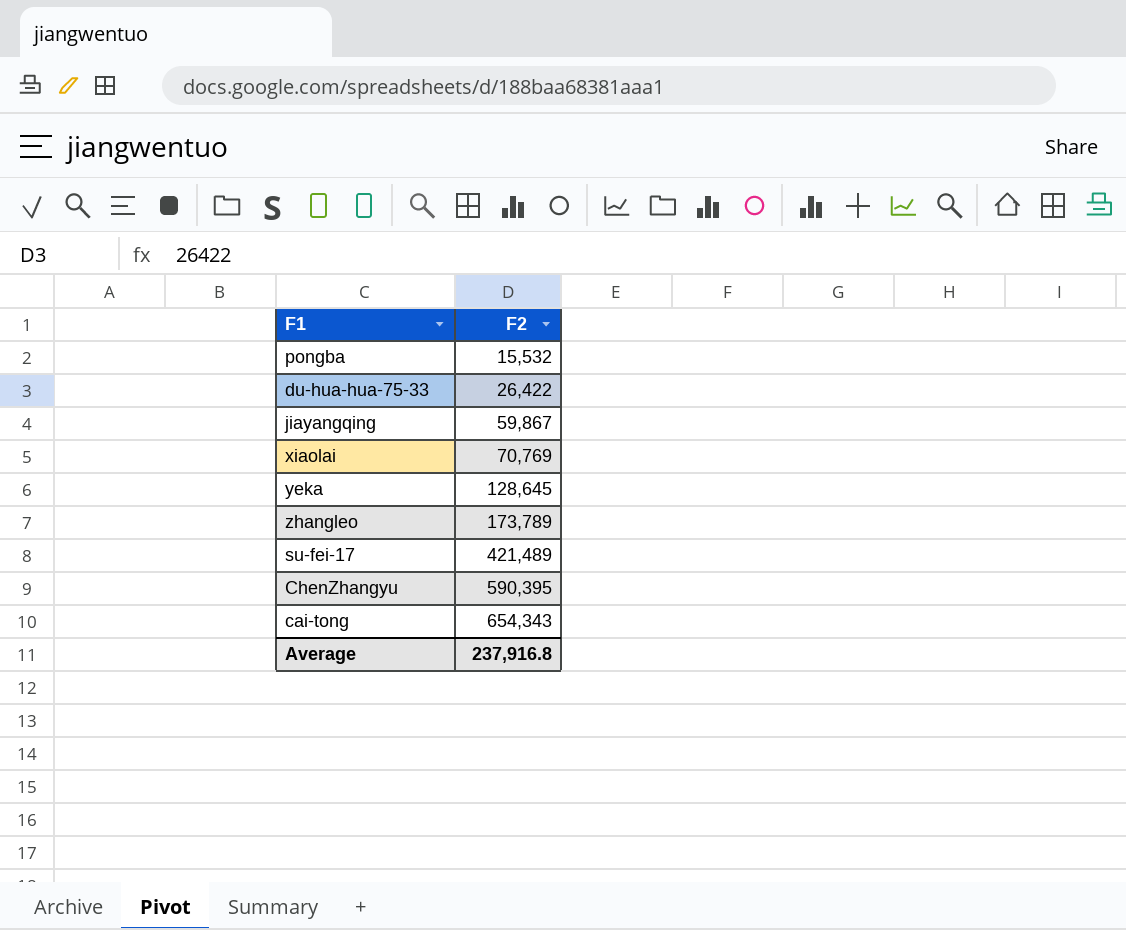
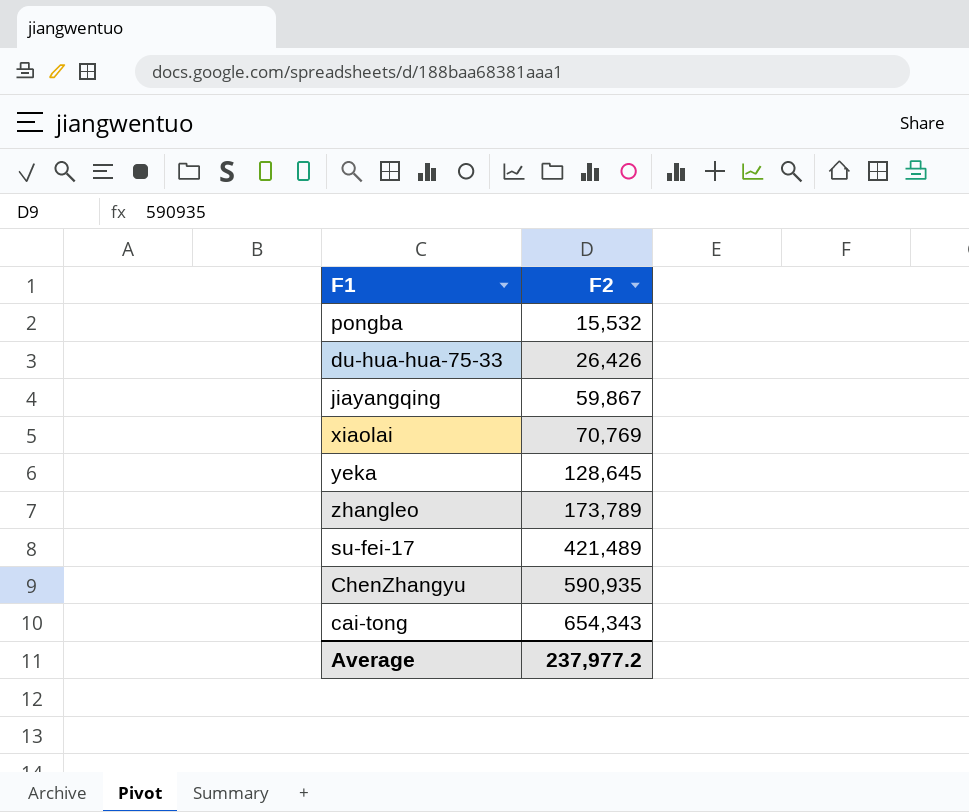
du-hua-hua-75-33 | F2: 26,422 -> 26,426
ChenZhangyu | F2: 590,395 -> 590,935
Average | F2: 237,916.8 -> 237,977.2

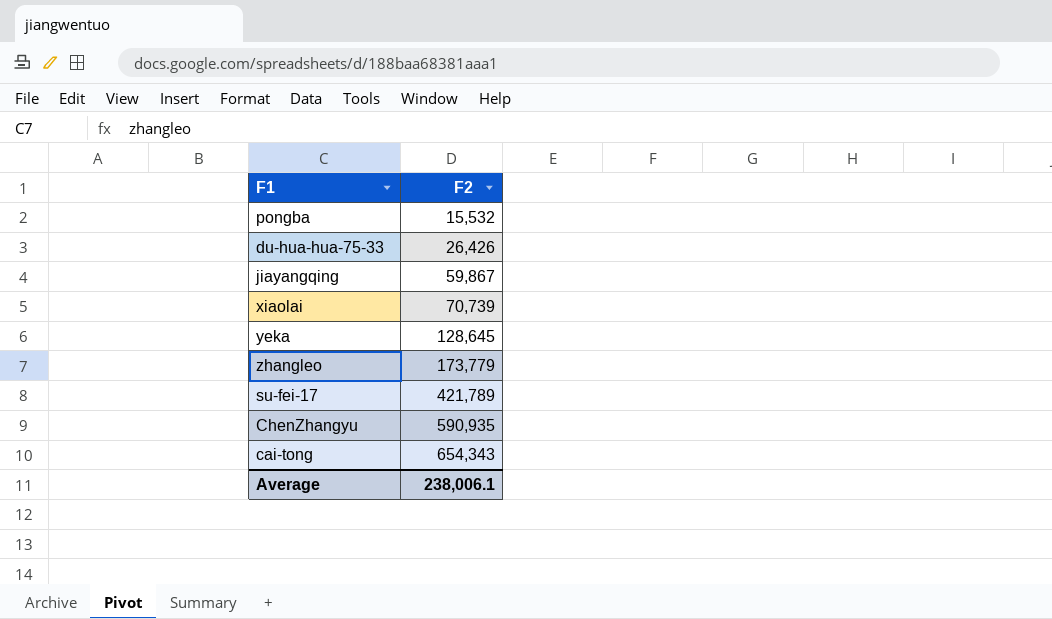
xiaolai | F2: 70,769 -> 70,739
zhangleo | F2: 173,789 -> 173,779
su-fei-17 | F2: 421,489 -> 421,789
Average | F2: 237,977.2 -> 238,006.1

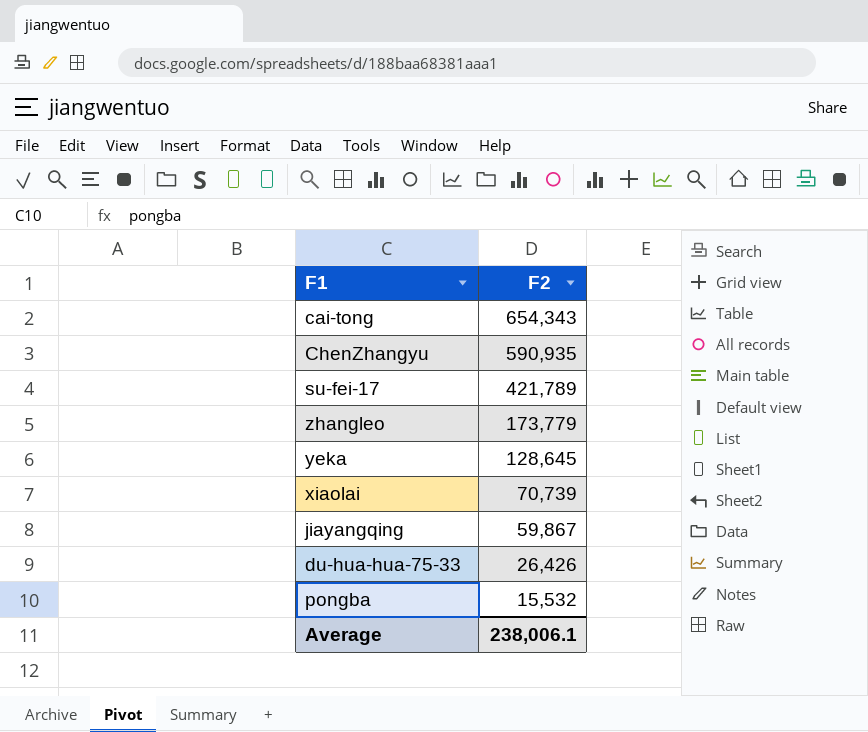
row order: F2 ascending -> F2 descending

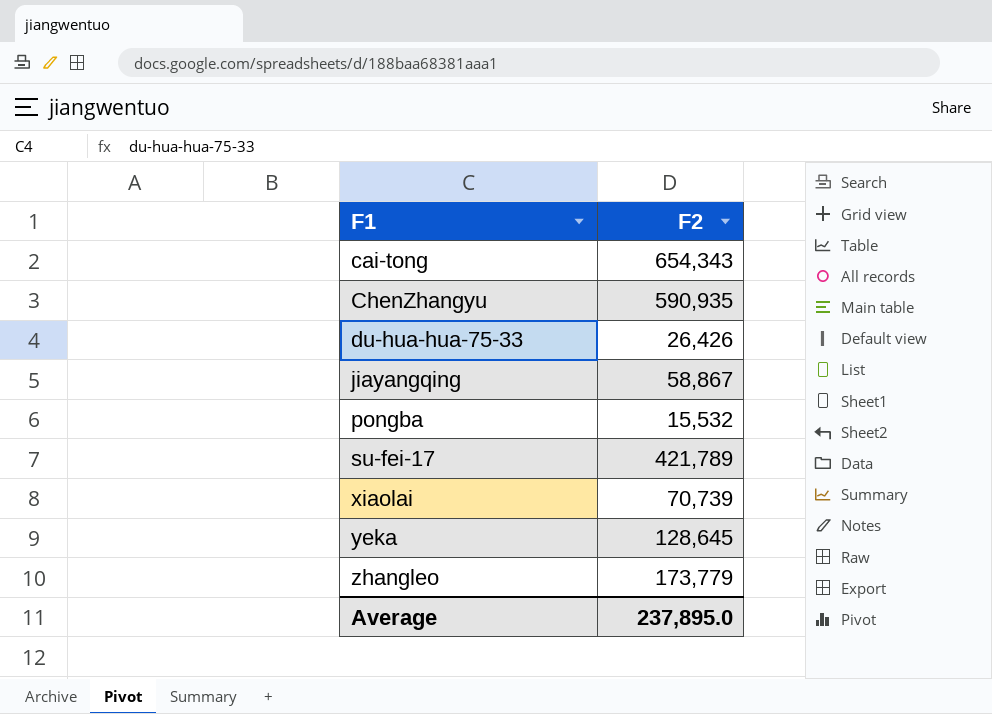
row order: F2 descending -> F1 ascending
jiayangqing | F2: 59,867 -> 58,867
Average | F2: 238,006.1 -> 237,895.0

